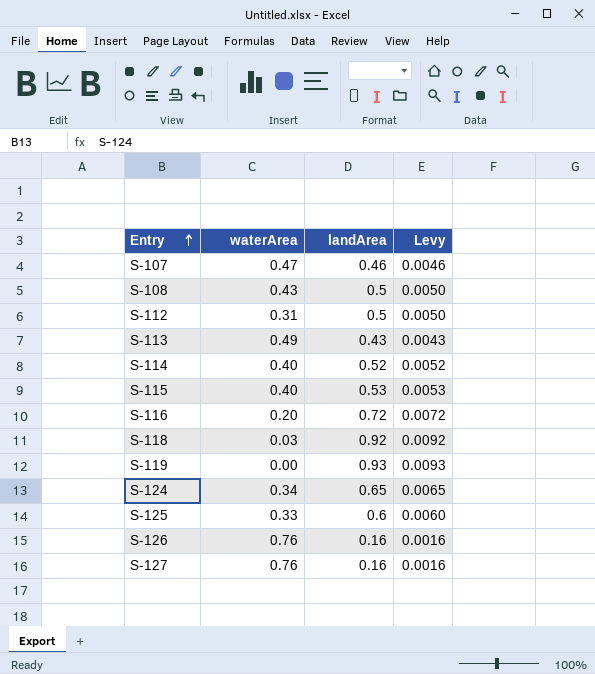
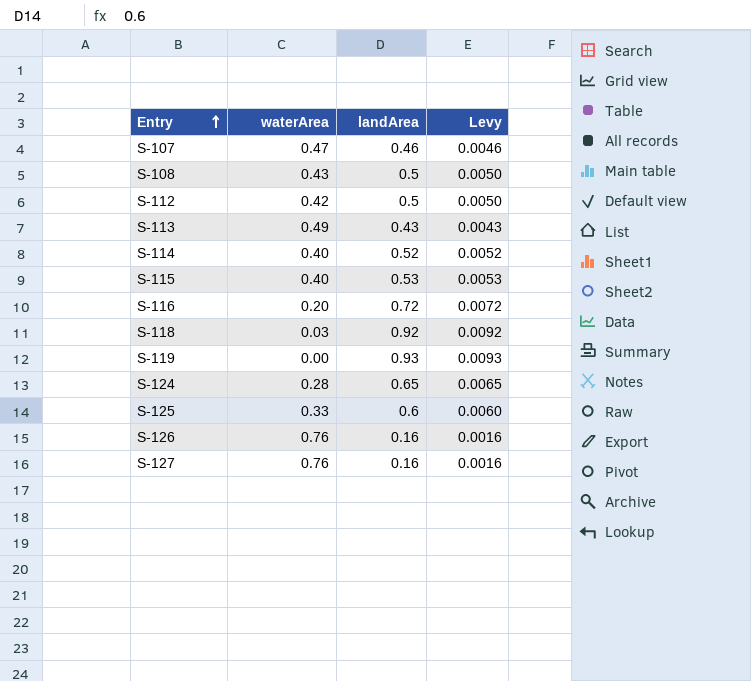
S-112 | waterArea: 0.31 -> 0.42
S-124 | waterArea: 0.34 -> 0.28

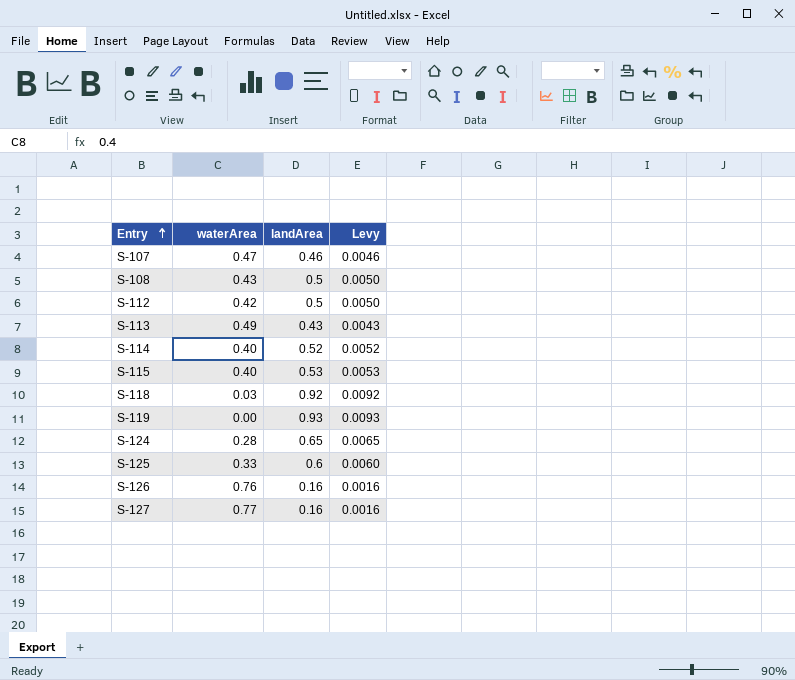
row S-116: 0.20 | 0.72 | 0.0072 -> none
S-127 | waterArea: 0.76 -> 0.77

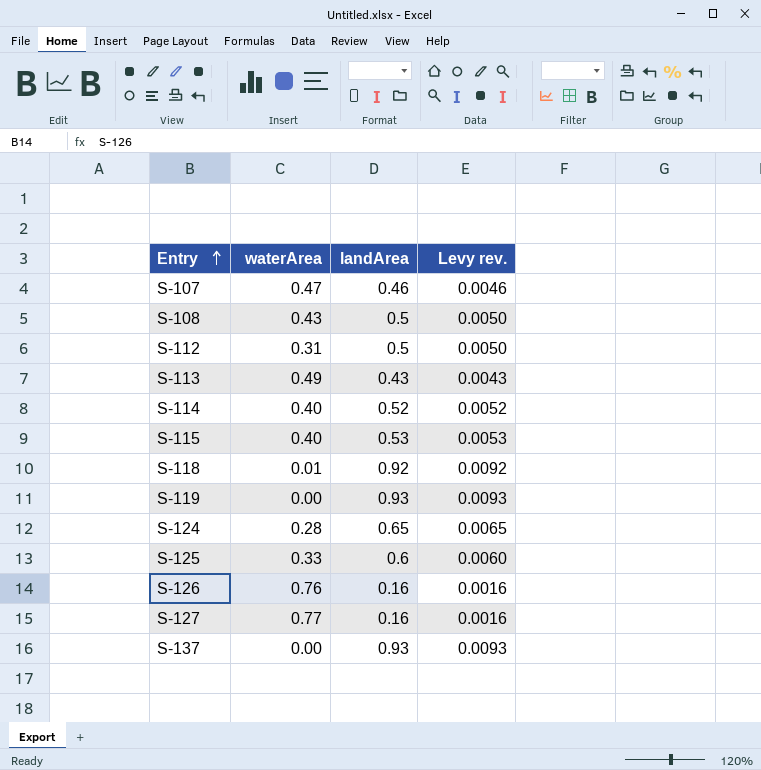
column name: Levy -> Levy rev.
S-112 | waterArea: 0.42 -> 0.31
S-118 | waterArea: 0.03 -> 0.01
row S-137: none -> 0.00 | 0.93 | 0.0093

